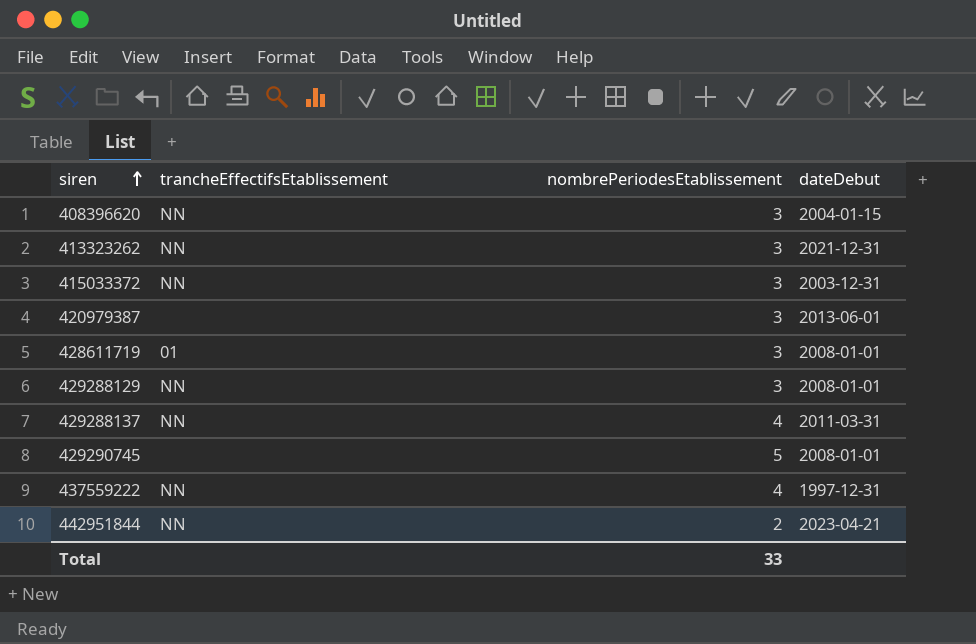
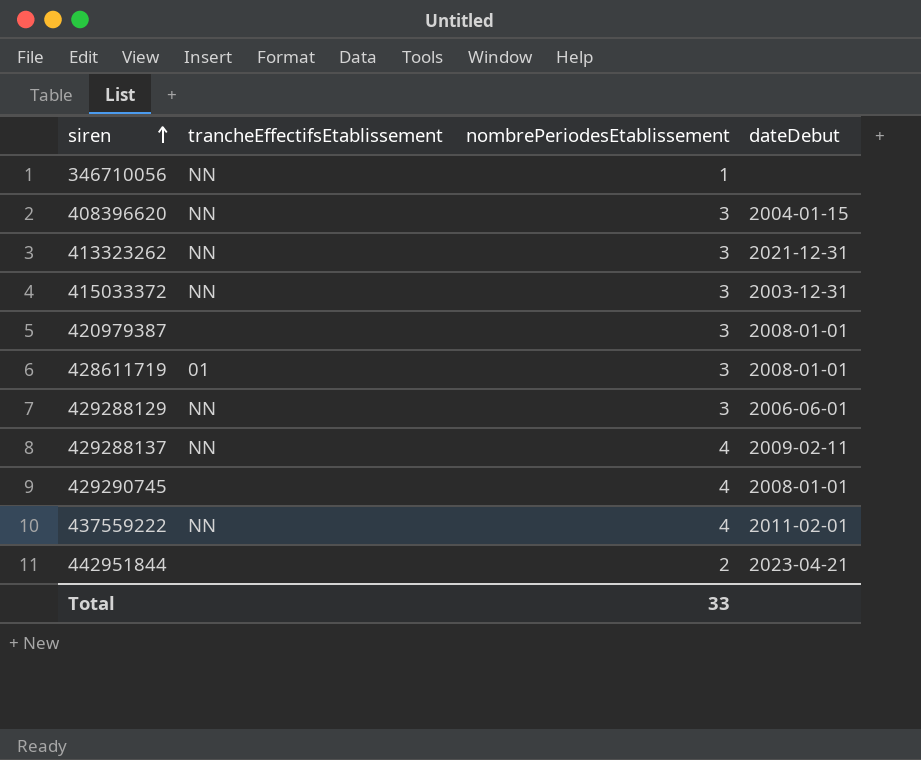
row 346710056: none -> NN | 1 | none
420979387 | dateDebut: 2013-06-01 -> 2008-01-01
429288129 | dateDebut: 2008-01-01 -> 2006-06-01
429288137 | dateDebut: 2011-03-31 -> 2009-02-11
429290745 | nombrePeriodesEtablissement: 5 -> 4
437559222 | dateDebut: 1997-12-31 -> 2011-02-01
442951844 | trancheEffectifsEtablissement: NN -> none

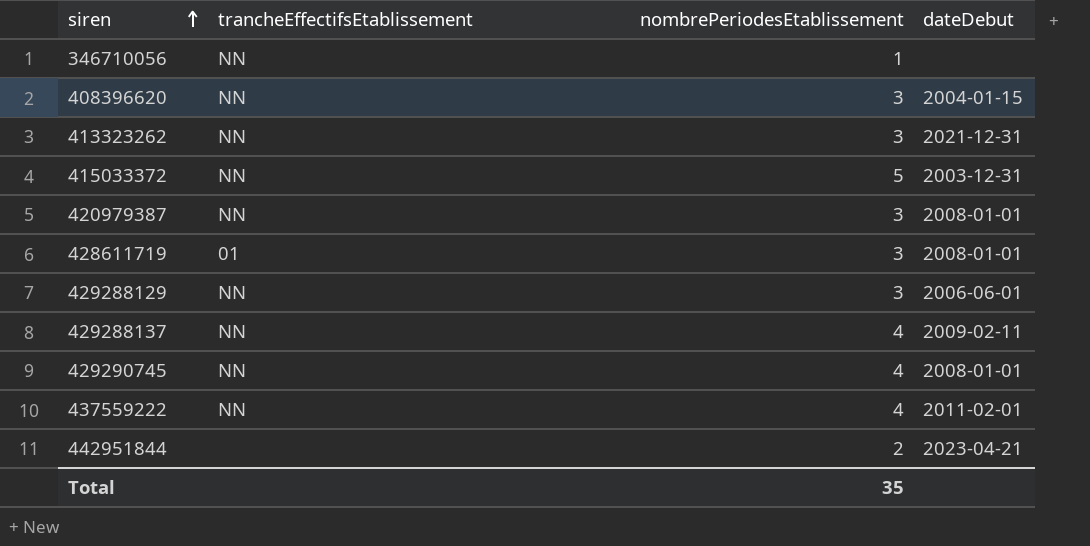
415033372 | nombrePeriodesEtablissement: 3 -> 5
420979387 | trancheEffectifsEtablissement: none -> NN
429290745 | trancheEffectifsEtablissement: none -> NN
Total | nombrePeriodesEtablissement: 33 -> 35

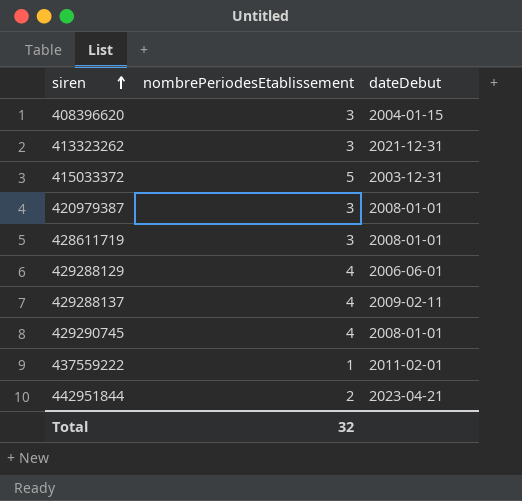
column trancheEffectifsEtablissement | position: 2 -> none
row 346710056: NN | 1 | none -> none
429288129 | nombrePeriodesEtablissement: 3 -> 4
437559222 | nombrePeriodesEtablissement: 4 -> 1
Total | nombrePeriodesEtablissement: 35 -> 32

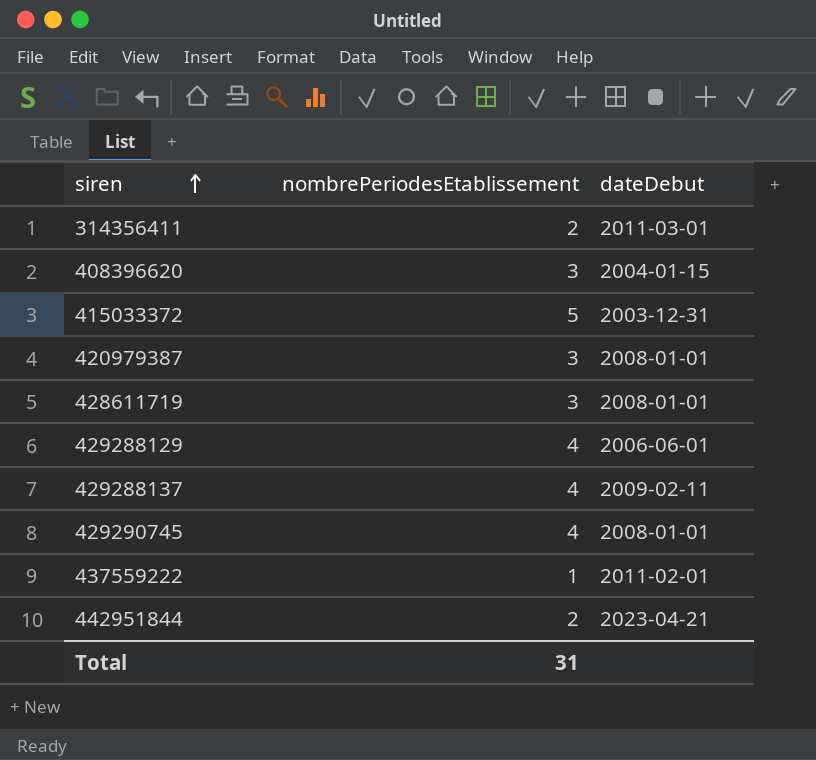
row 413323262: 3 | 2021-12-31 -> none
row 314356411: none -> 2 | 2011-03-01
Total | nombrePeriodesEtablissement: 32 -> 31

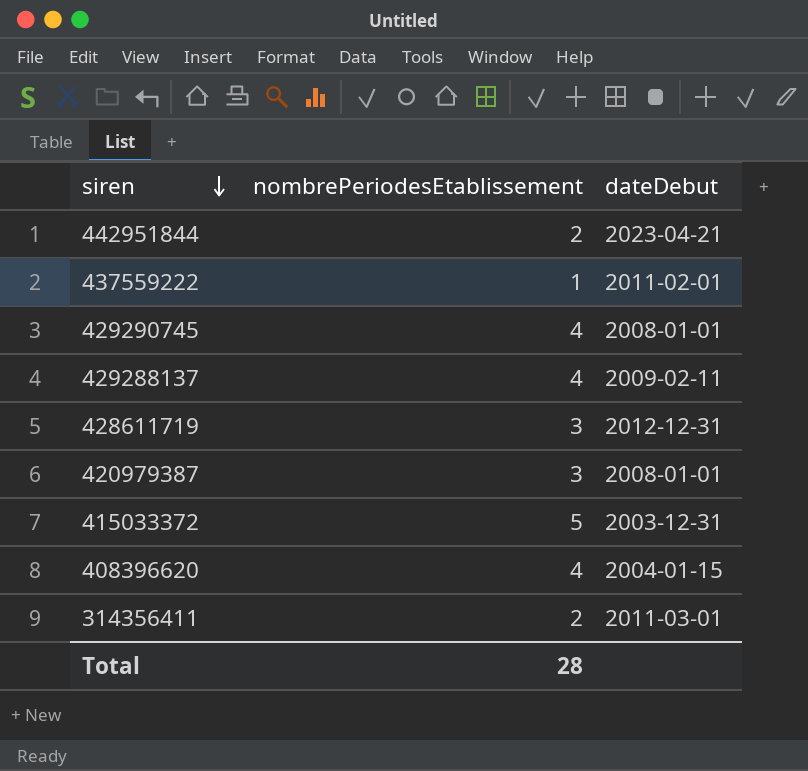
row order: siren ascending -> siren descending
row 429288129: 4 | 2006-06-01 -> none
428611719 | dateDebut: 2008-01-01 -> 2012-12-31
408396620 | nombrePeriodesEtablissement: 3 -> 4
Total | nombrePeriodesEtablissement: 31 -> 28

